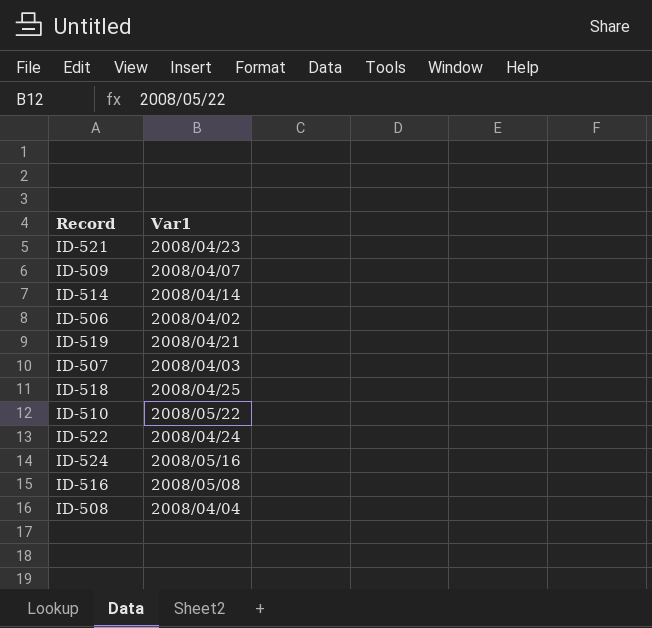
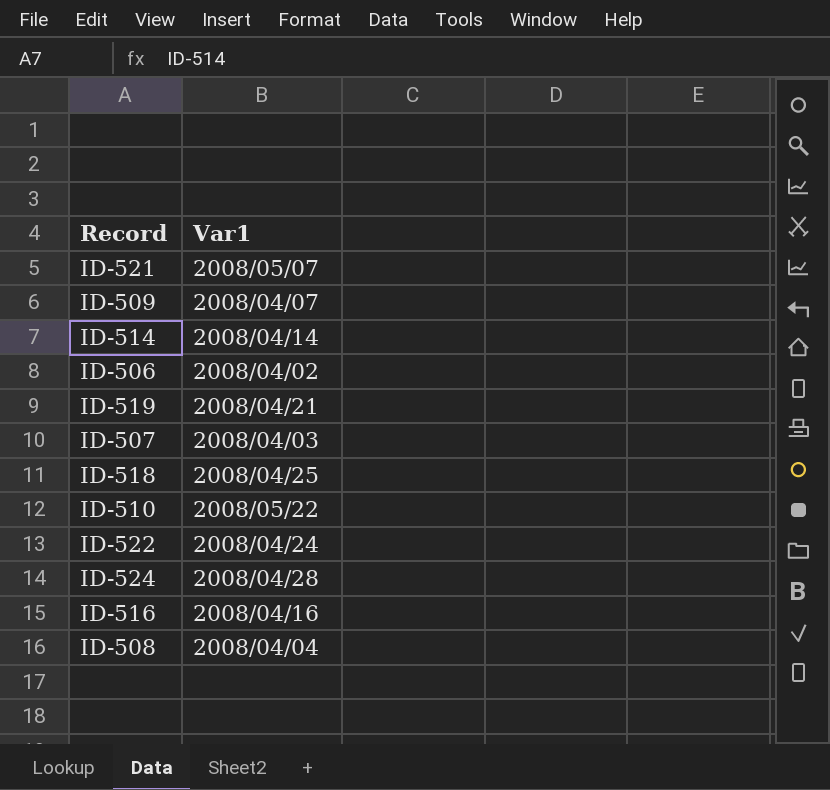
ID-521 | Var1: 2008/04/23 -> 2008/05/07
ID-524 | Var1: 2008/05/16 -> 2008/04/28
ID-516 | Var1: 2008/05/08 -> 2008/04/16

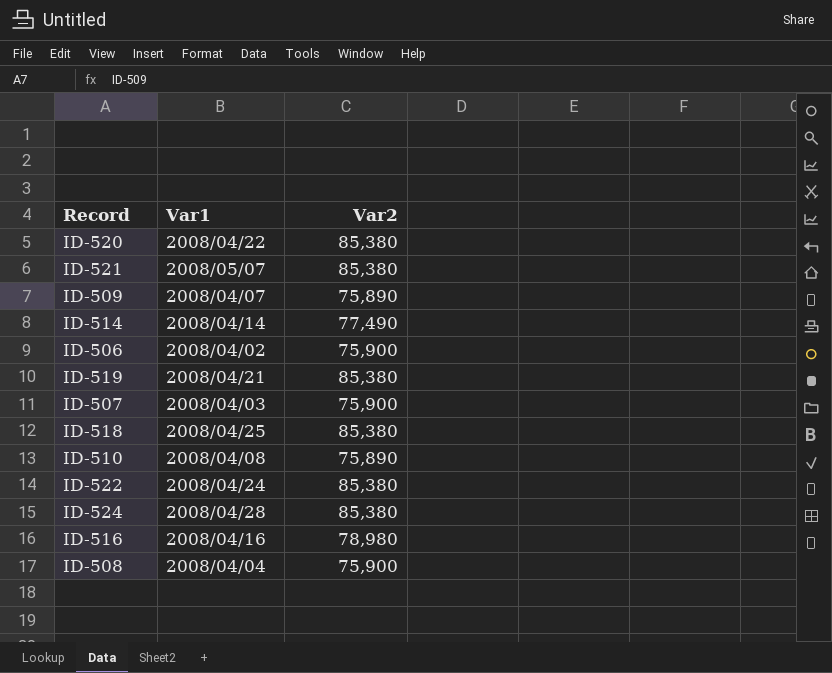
column Var2 | position: none -> 3
row ID-520: none -> 2008/04/22 | 85,380
ID-510 | Var1: 2008/05/22 -> 2008/04/08

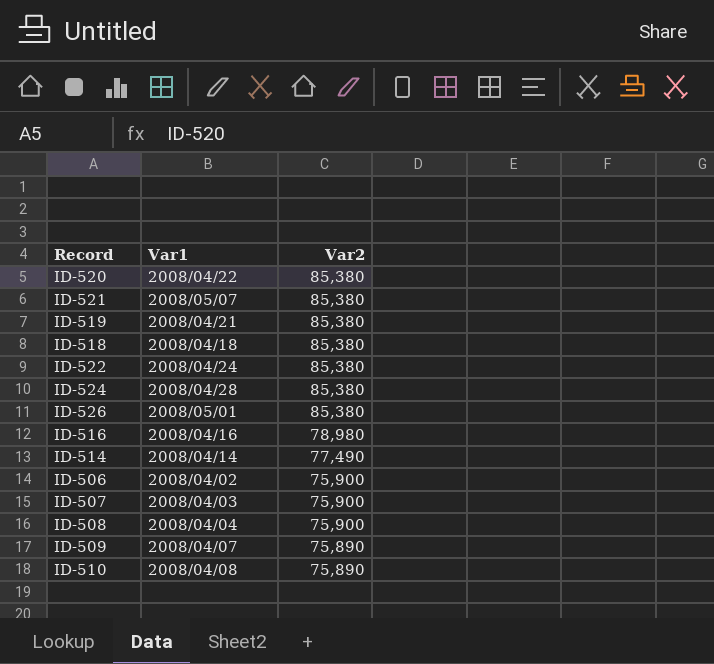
row order: none -> Var2 descending
ID-518 | Var1: 2008/04/25 -> 2008/04/18
row ID-526: none -> 2008/05/01 | 85,380

